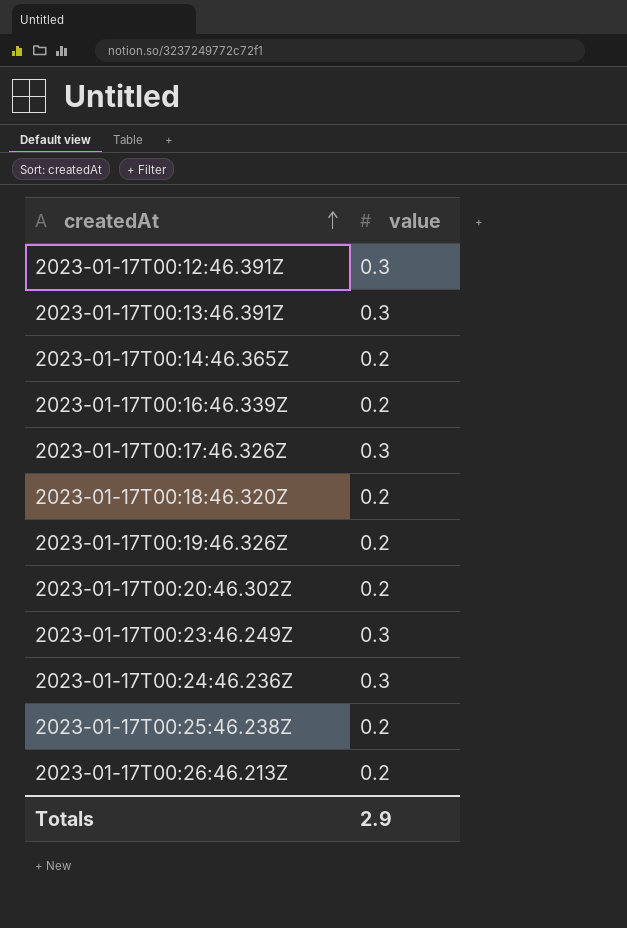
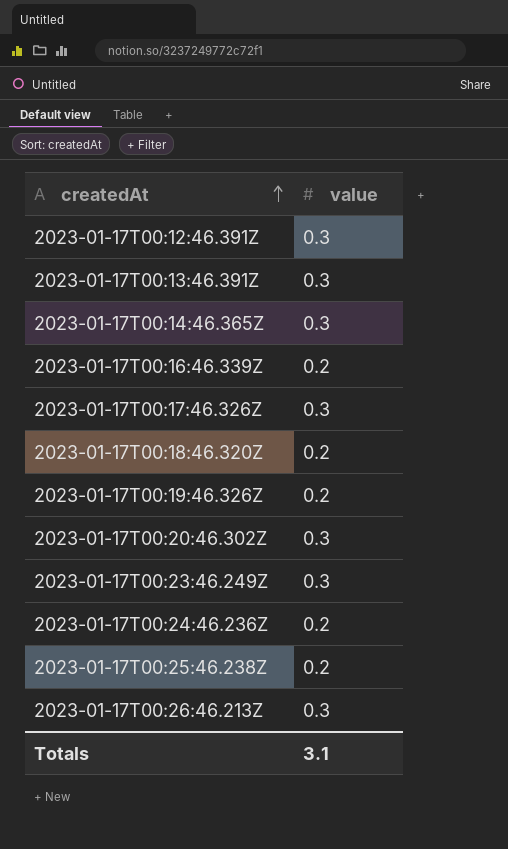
2023-01-17T00:14:46.365Z | value: 0.2 -> 0.3
2023-01-17T00:20:46.302Z | value: 0.2 -> 0.3
2023-01-17T00:24:46.236Z | value: 0.3 -> 0.2
2023-01-17T00:26:46.213Z | value: 0.2 -> 0.3
Totals | value: 2.9 -> 3.1

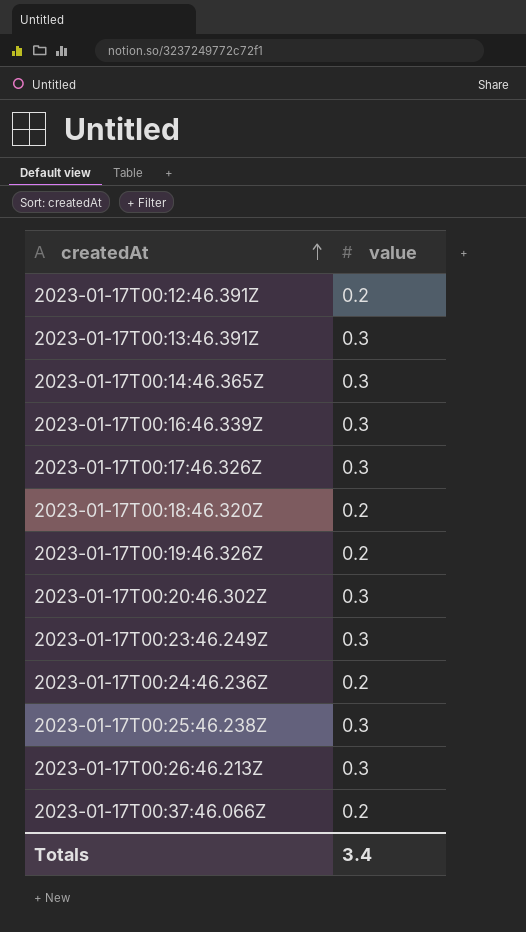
2023-01-17T00:12:46.391Z | value: 0.3 -> 0.2
2023-01-17T00:16:46.339Z | value: 0.2 -> 0.3
2023-01-17T00:25:46.238Z | value: 0.2 -> 0.3
row 2023-01-17T00:37:46.066Z: none -> 0.2
Totals | value: 3.1 -> 3.4

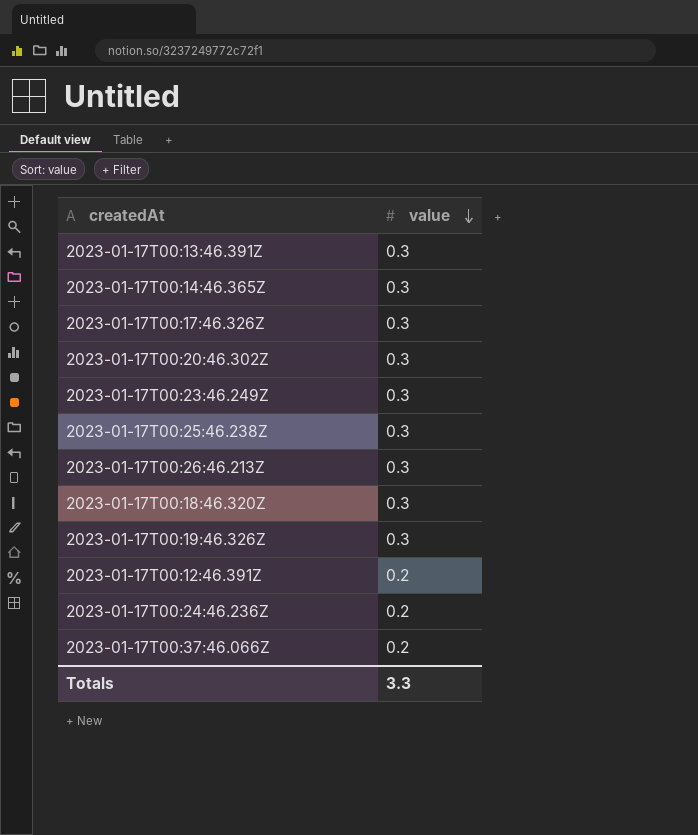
row order: createdAt ascending -> value descending
row 2023-01-17T00:16:46.339Z: 0.3 -> none
2023-01-17T00:18:46.320Z | value: 0.2 -> 0.3
2023-01-17T00:19:46.326Z | value: 0.2 -> 0.3
Totals | value: 3.4 -> 3.3

